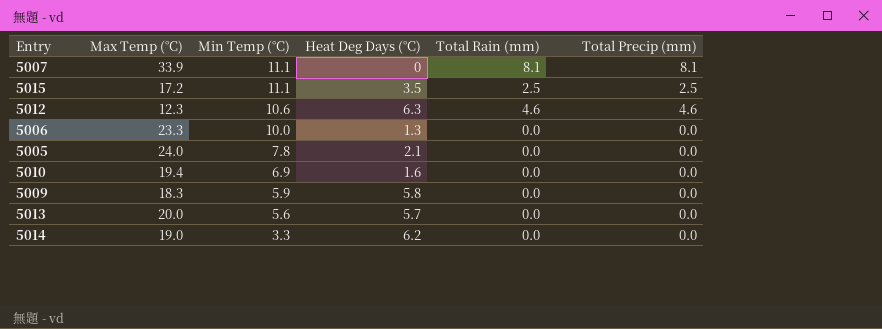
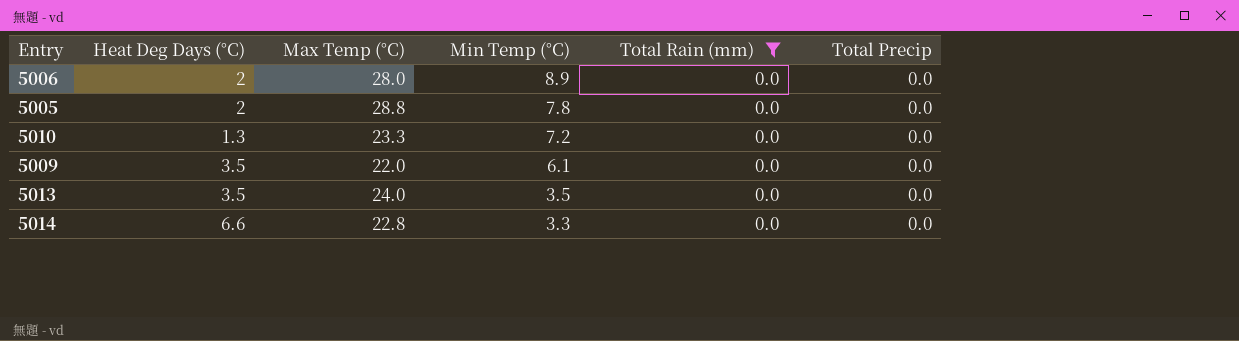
filter: none -> Total Rain (mm) = 0.0
column Heat Deg Days (°C) | position: 4 -> 2
column name: Total Precip (mm) -> Total Precip
5006 | Heat Deg Days (°C): 1.3 -> 2
5006 | Max Temp (°C): 23.3 -> 28.0
5006 | Min Temp (°C): 10.0 -> 8.9
5005 | Heat Deg Days (°C): 2.1 -> 2
5005 | Max Temp (°C): 24.0 -> 28.8
5010 | Heat Deg Days (°C): 1.6 -> 1.3
5010 | Max Temp (°C): 19.4 -> 23.3
5010 | Min Temp (°C): 6.9 -> 7.2
5009 | Heat Deg Days (°C): 5.8 -> 3.5
5009 | Max Temp (°C): 18.3 -> 22.0
5009 | Min Temp (°C): 5.9 -> 6.1
5013 | Heat Deg Days (°C): 5.7 -> 3.5
5013 | Max Temp (°C): 20.0 -> 24.0
5013 | Min Temp (°C): 5.6 -> 3.5
5014 | Heat Deg Days (°C): 6.2 -> 6.6
5014 | Max Temp (°C): 19.0 -> 22.8

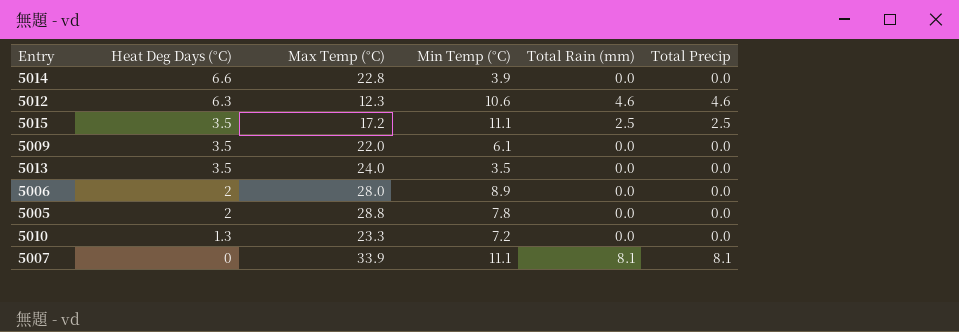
filter: Total Rain (mm) = 0.0 -> none
row order: Min Temp (°C) descending -> Heat Deg Days (°C) descending
5014 | Min Temp (°C): 3.3 -> 3.9

